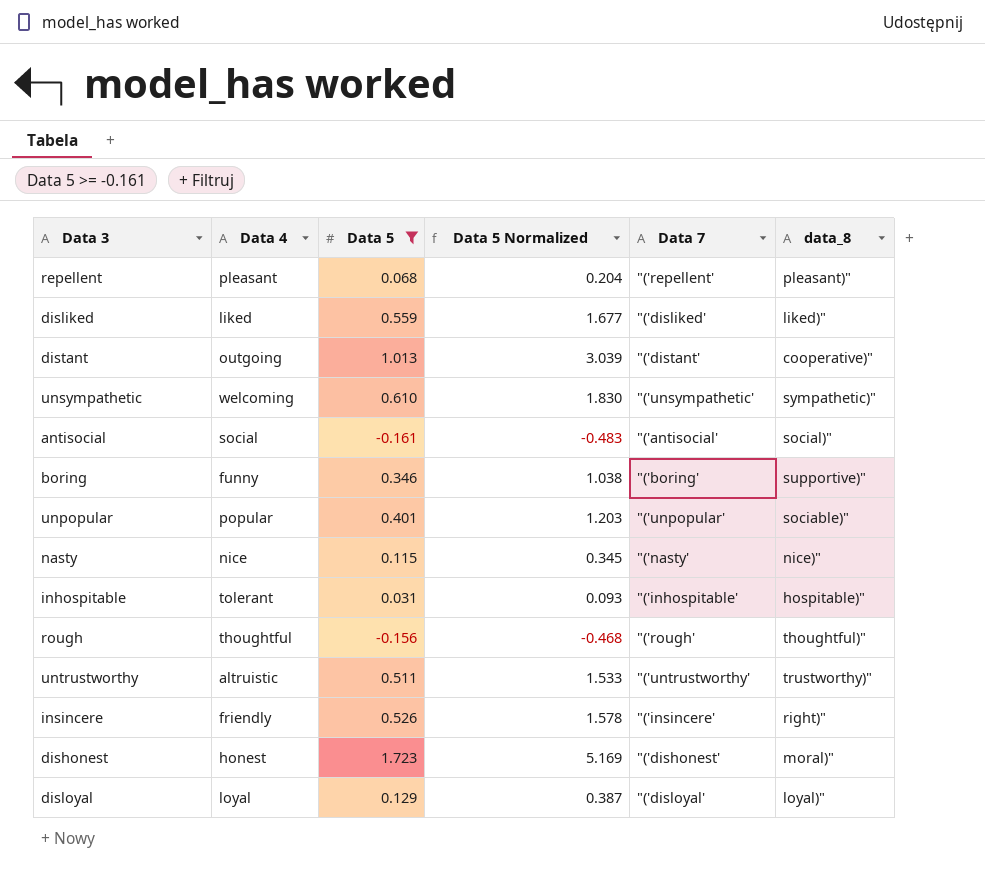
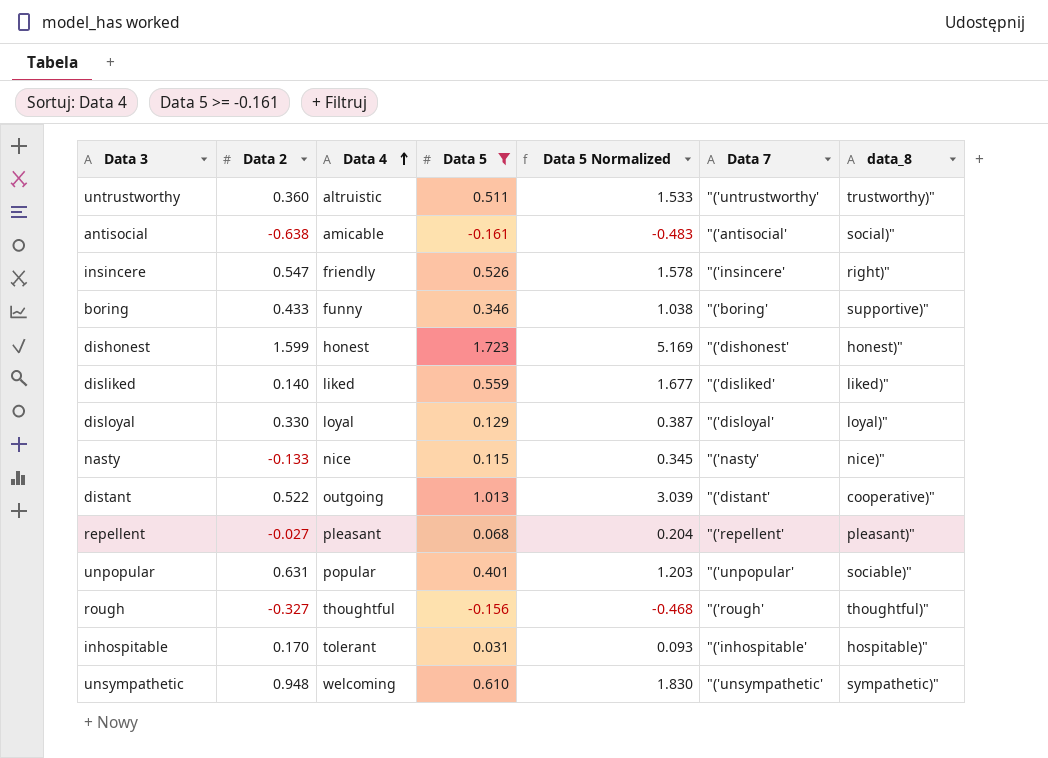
row order: none -> Data 4 ascending
column Data 2 | position: none -> 2
antisocial | Data 4: social -> amicable
dishonest | data_8: moral)" -> honest)"

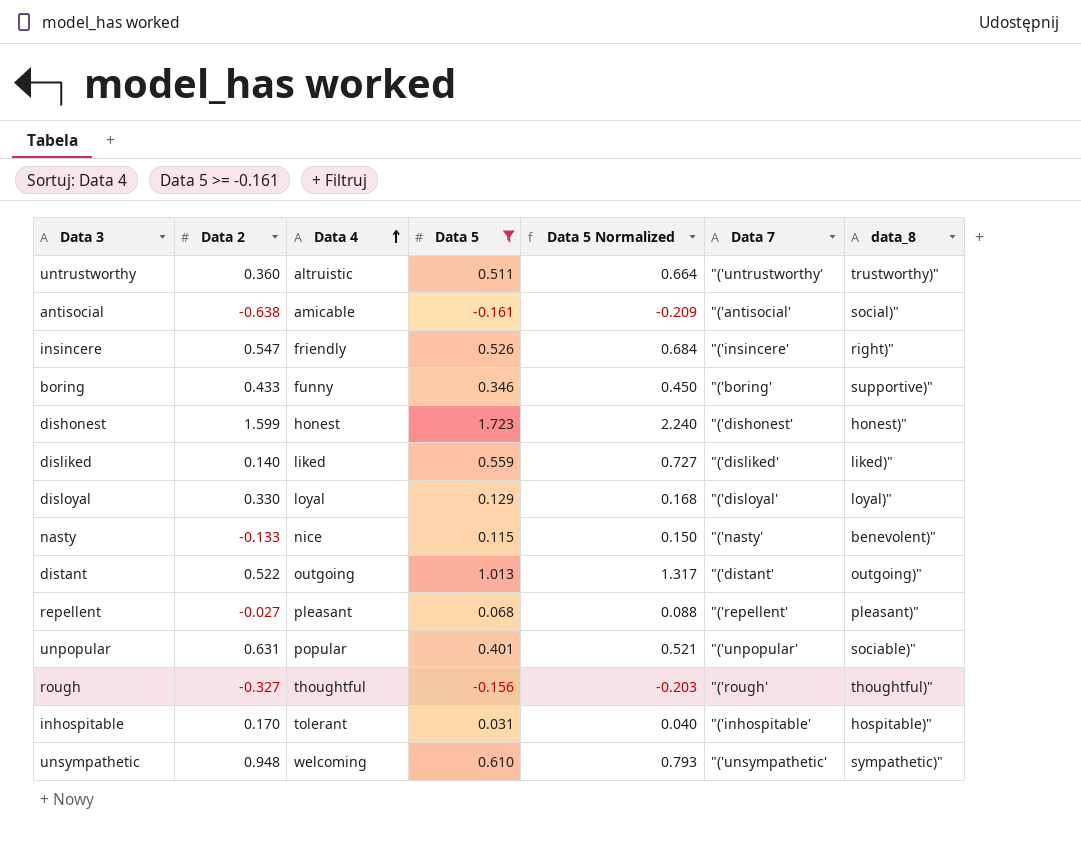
column Data 5 Normalized | formula: [Data 5] * 3 -> [Data 5] * 1.3
nasty | data_8: nice)" -> benevolent)"
distant | data_8: cooperative)" -> outgoing)"

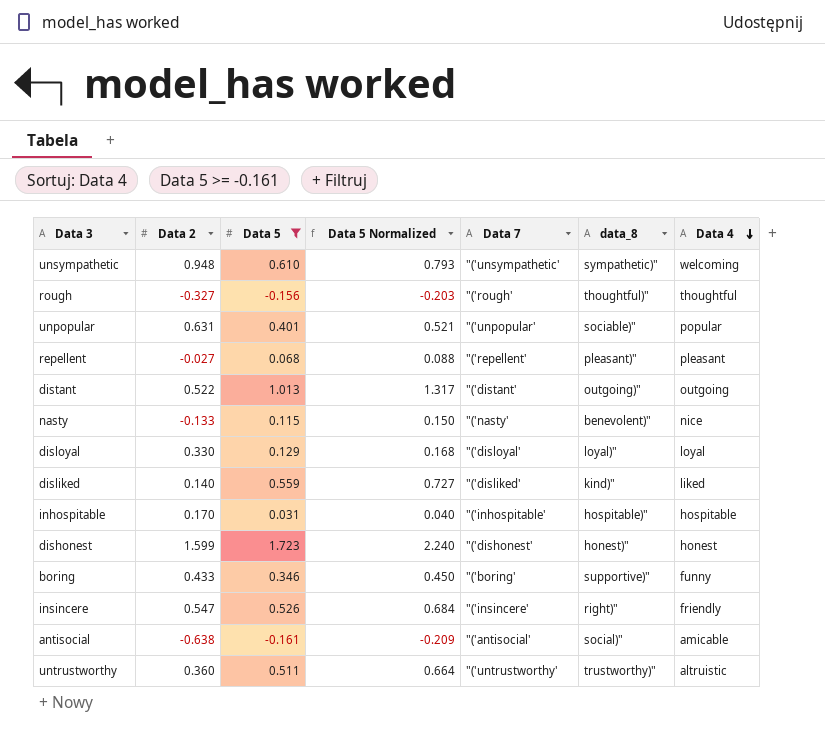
row order: Data 4 ascending -> Data 4 descending
column Data 4 | position: 3 -> 7
disliked | data_8: liked)" -> kind)"
inhospitable | Data 4: tolerant -> hospitable

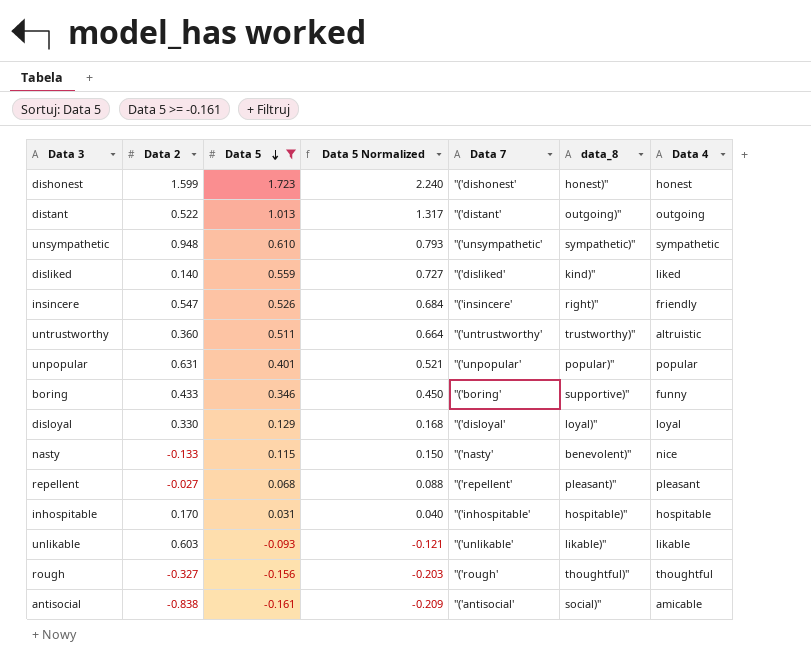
row order: Data 4 descending -> Data 5 descending
unsympathetic | Data 4: welcoming -> sympathetic
unpopular | data_8: sociable)" -> popular)"
row unlikable: none -> 0.603 | -0.093 | -0.121 | "('unlikable' | likable)" | likable
antisocial | Data 2: -0.638 -> -0.838

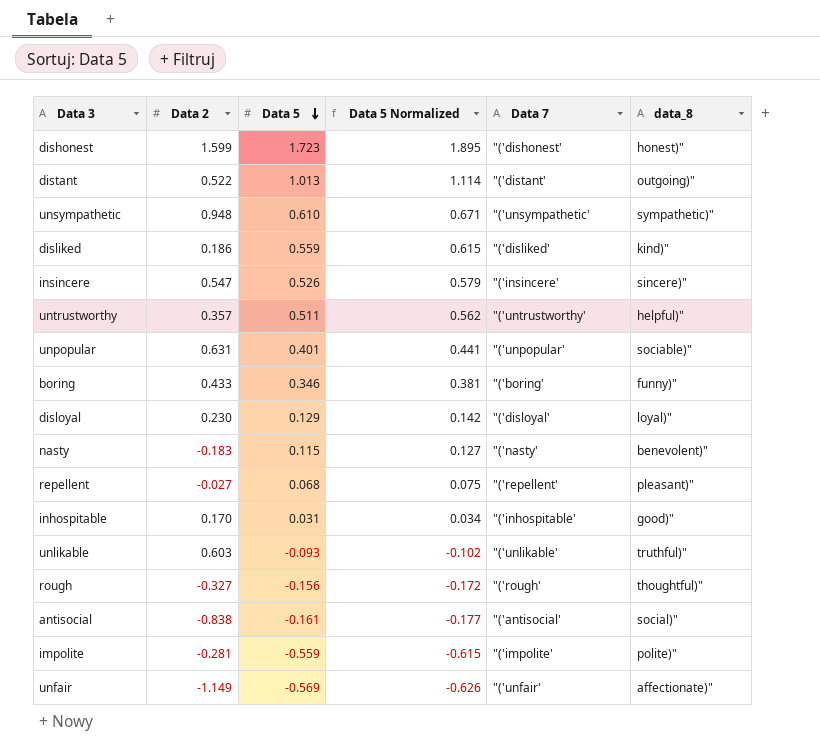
filter: Data 5 >= -0.161 -> none
column Data 4 | position: 7 -> none
column Data 5 Normalized | formula: [Data 5] * 1.3 -> [Data 5] * 1.1
disliked | Data 2: 0.140 -> 0.186
insincere | data_8: right)" -> sincere)"
untrustworthy | Data 2: 0.360 -> 0.357
untrustworthy | data_8: trustworthy)" -> helpful)"
unpopular | data_8: popular)" -> sociable)"
boring | data_8: supportive)" -> funny)"
disloyal | Data 2: 0.330 -> 0.230
nasty | Data 2: -0.133 -> -0.183
inhospitable | data_8: hospitable)" -> good)"
unlikable | data_8: likable)" -> truthful)"

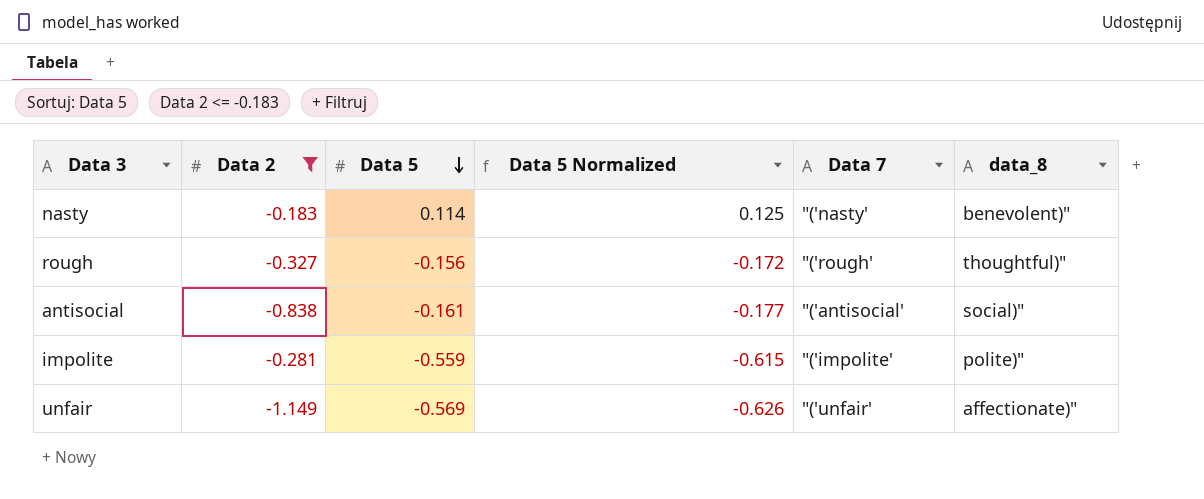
filter: none -> Data 2 <= -0.183
nasty | Data 5: 0.115 -> 0.114
nasty | Data 5 Normalized: 0.127 -> 0.125

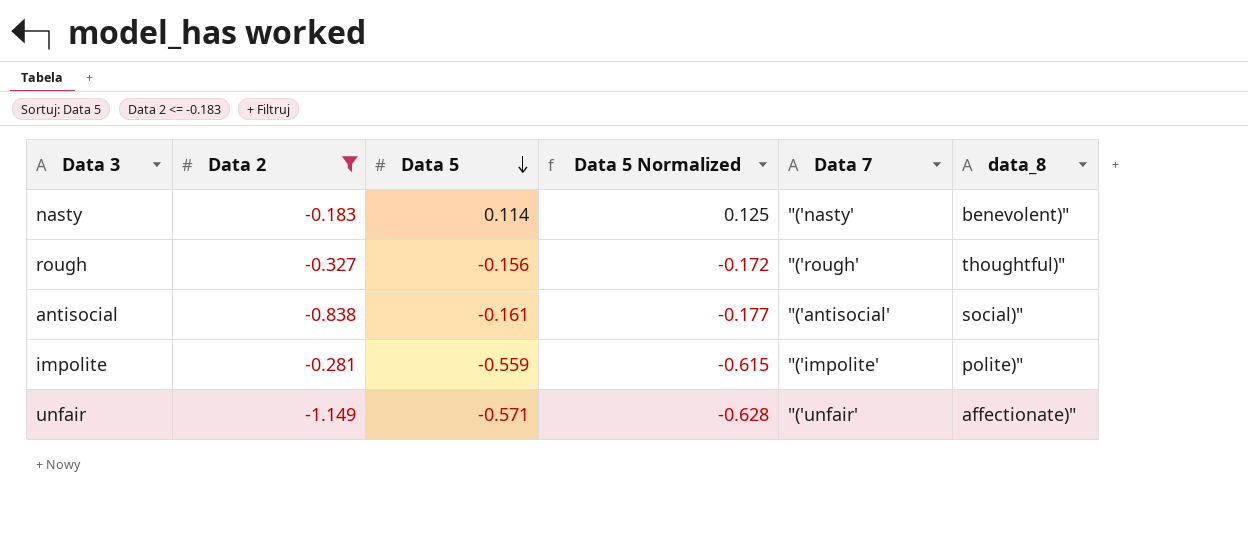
unfair | Data 5: -0.569 -> -0.571
unfair | Data 5 Normalized: -0.626 -> -0.628

